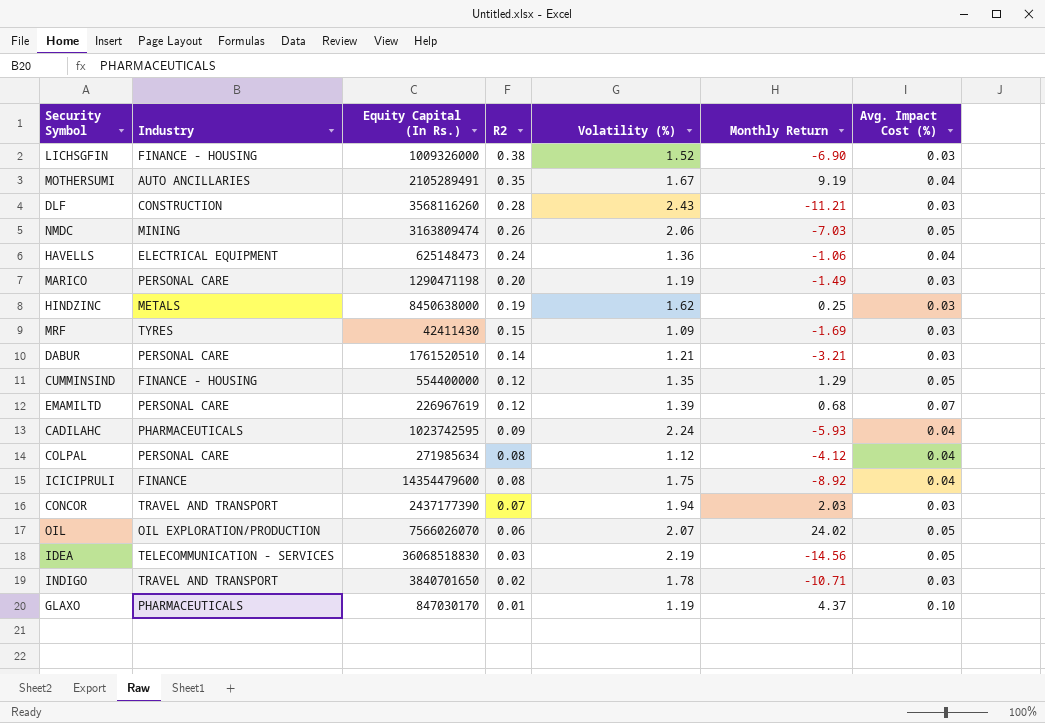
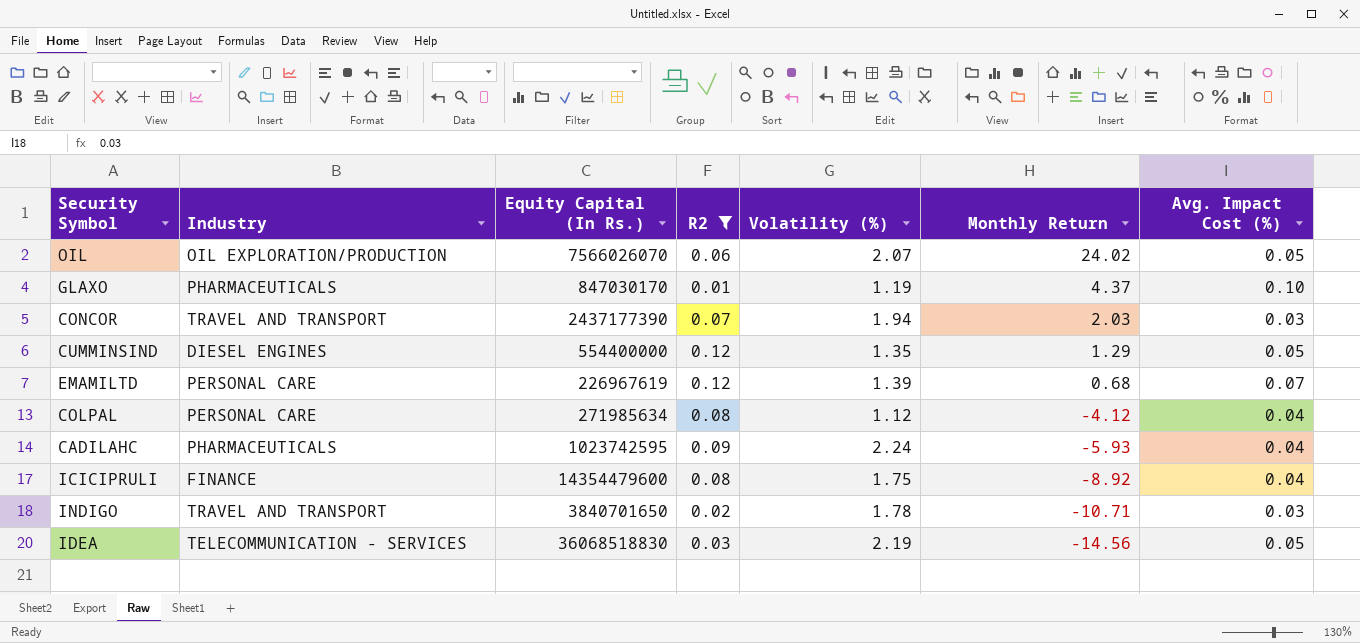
filter: none -> R2 <= 0.12
row order: R2 descending -> Monthly Return descending
CUMMINSIND | Industry: FINANCE - HOUSING -> DIESEL ENGINES

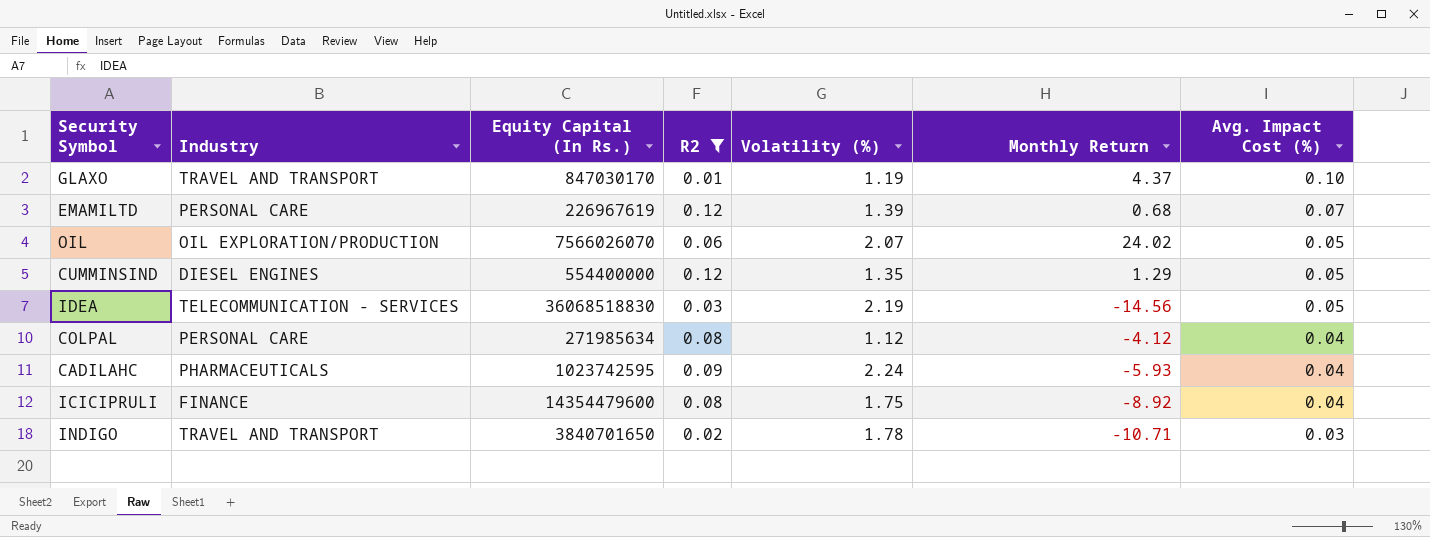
row order: Monthly Return descending -> Avg. Impact Cost (%) descending
row CONCOR: TRAVEL AND TRANSPORT | 2437177390 | 0.07 | 1.94 | 2.03 | 0.03 -> none
GLAXO | Industry: PHARMACEUTICALS -> TRAVEL AND TRANSPORT

